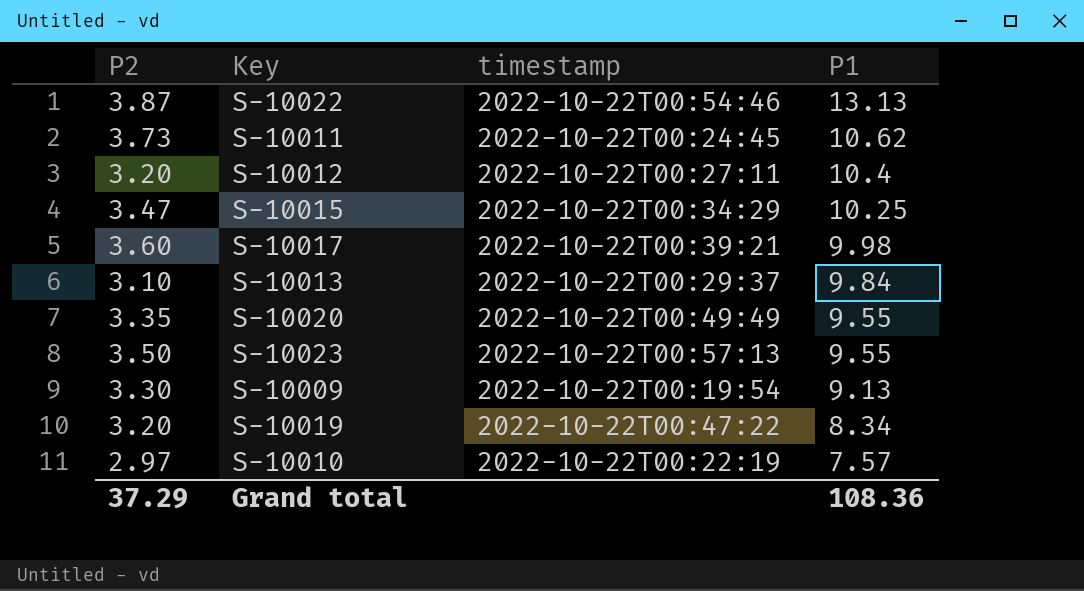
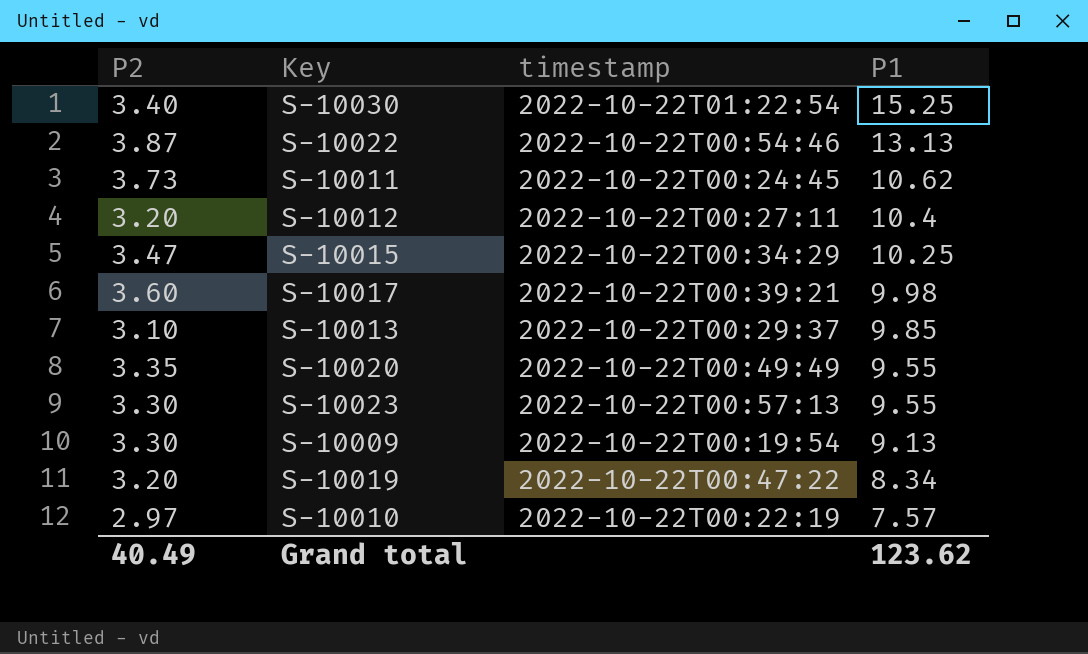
row S-10030: none -> 3.40 | 2022-10-22T01:22:54 | 15.25
S-10013 | P1: 9.84 -> 9.85
S-10023 | P2: 3.50 -> 3.30
Grand total | P2: 37.29 -> 40.49
Grand total | P1: 108.36 -> 123.62

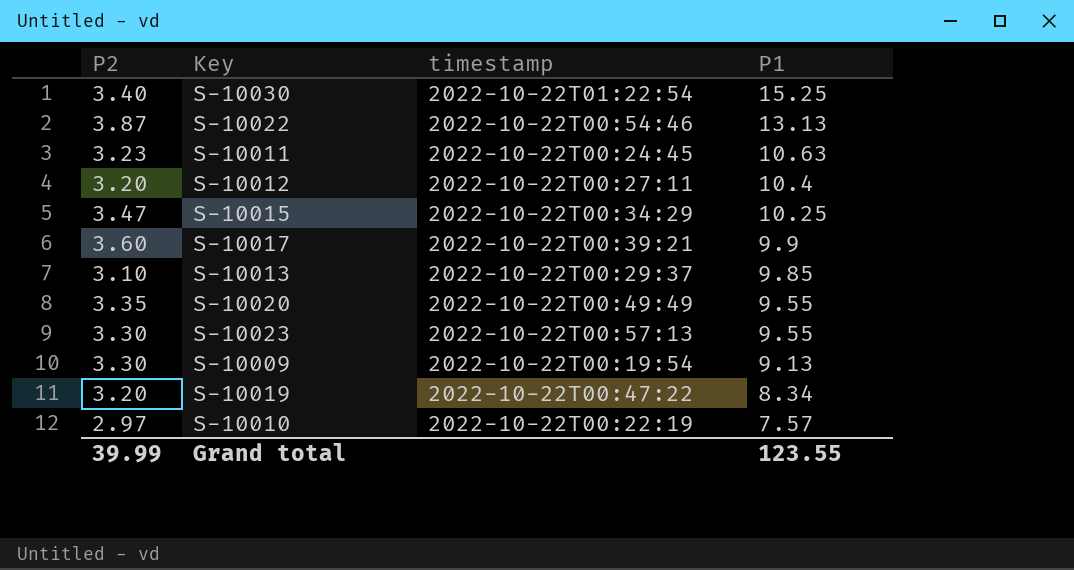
S-10011 | P2: 3.73 -> 3.23
S-10011 | P1: 10.62 -> 10.63
S-10017 | P1: 9.98 -> 9.9
Grand total | P2: 40.49 -> 39.99
Grand total | P1: 123.62 -> 123.55

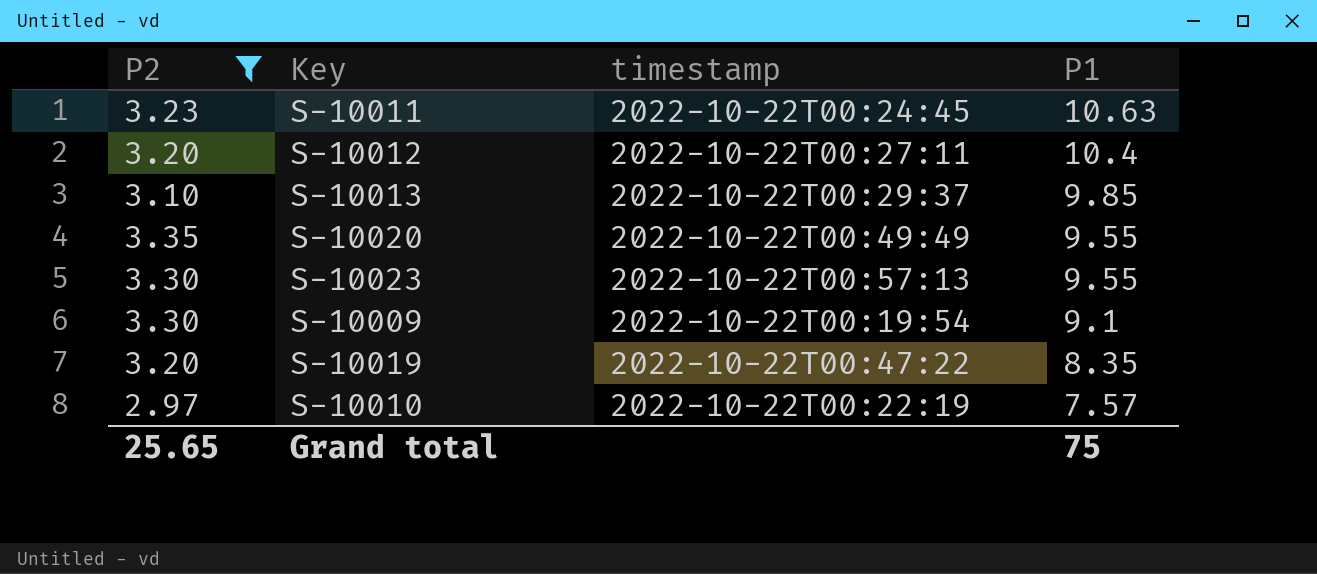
filter: none -> P2 <= 3.35
S-10009 | P1: 9.13 -> 9.1
S-10019 | P1: 8.34 -> 8.35
Grand total | P2: 39.99 -> 25.65
Grand total | P1: 123.55 -> 75

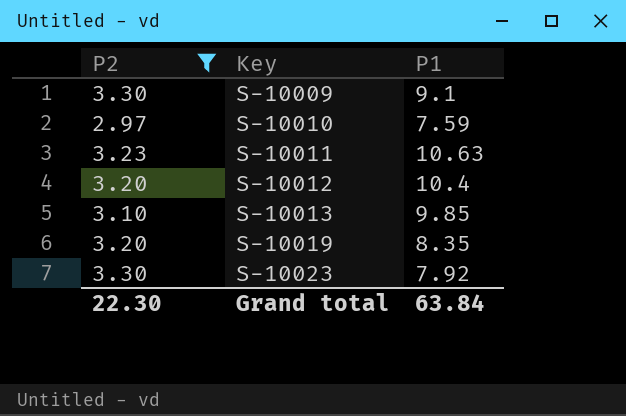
row order: P1 descending -> Key ascending
column timestamp | position: 3 -> none
row S-10020: 3.35 | 2022-10-22T00:49:49 | 9.55 -> none
S-10010 | P1: 7.57 -> 7.59
S-10023 | P1: 9.55 -> 7.92
Grand total | P2: 25.65 -> 22.30
Grand total | P1: 75 -> 63.84

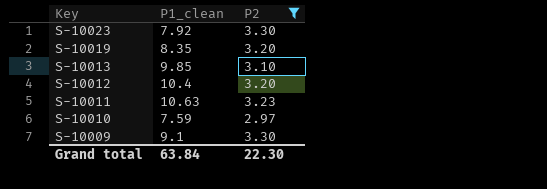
row order: Key ascending -> Key descending
column name: P1 -> P1_clean
column P2 | position: 1 -> 3

